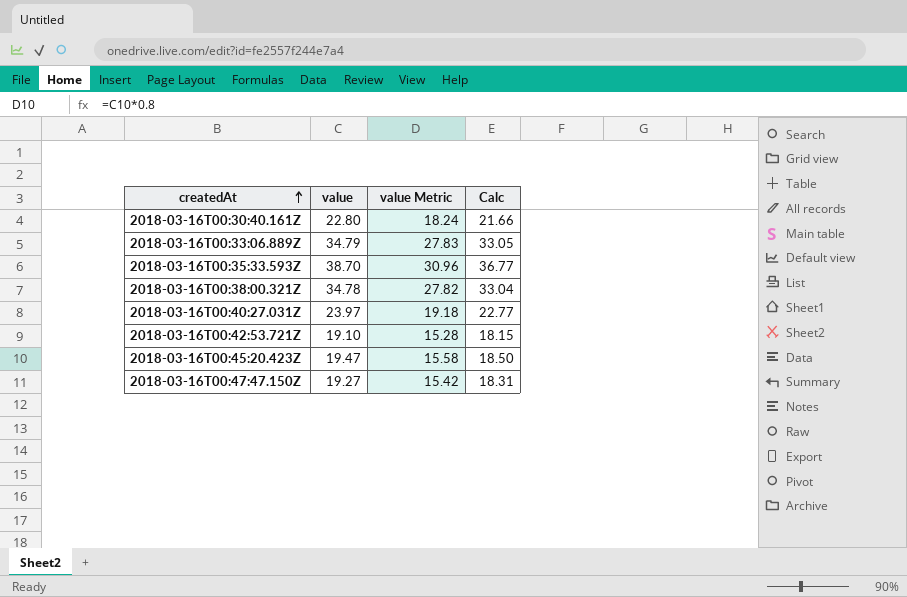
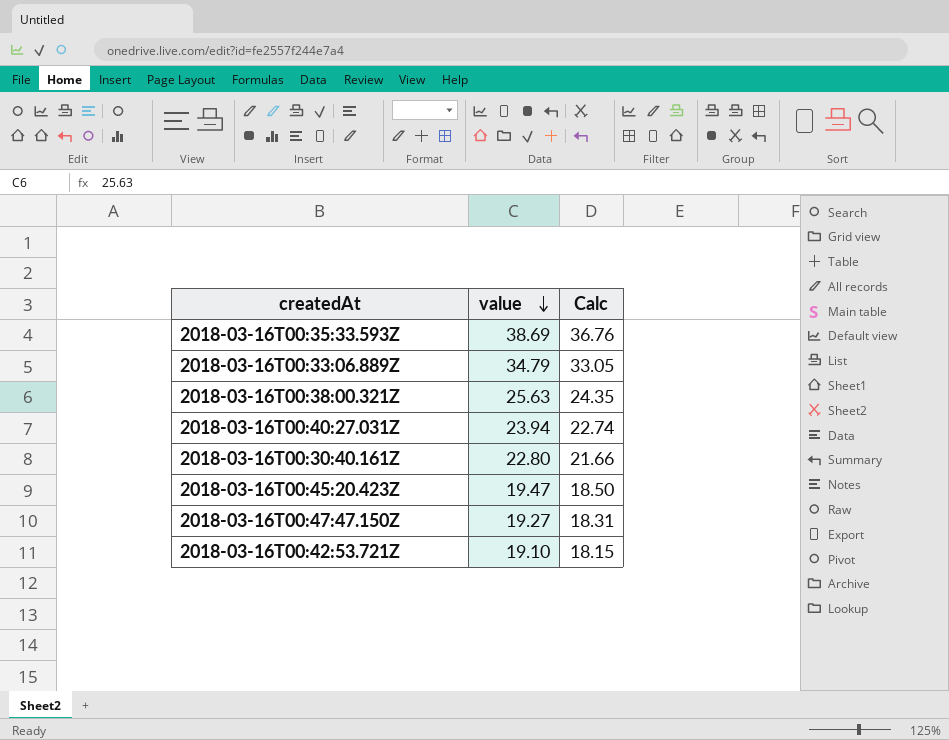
row order: createdAt ascending -> value descending
column value Metric | formula: [value] * 0.8 -> none
2018-03-16T00:35:33.593Z | value: 38.70 -> 38.69
2018-03-16T00:35:33.593Z | Calc: 36.77 -> 36.76
2018-03-16T00:38:00.321Z | value: 34.78 -> 25.63
2018-03-16T00:38:00.321Z | Calc: 33.04 -> 24.35
2018-03-16T00:40:27.031Z | value: 23.97 -> 23.94
2018-03-16T00:40:27.031Z | Calc: 22.77 -> 22.74

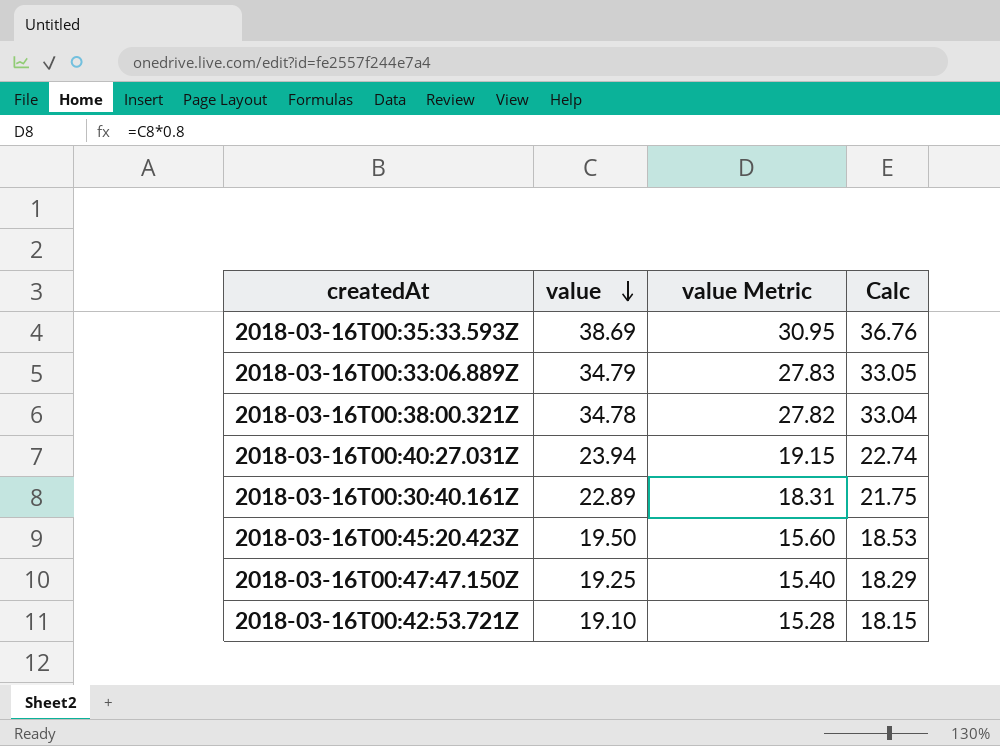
column value Metric | formula: none -> [value] * 0.8
2018-03-16T00:38:00.321Z | value: 25.63 -> 34.78
2018-03-16T00:38:00.321Z | Calc: 24.35 -> 33.04
2018-03-16T00:30:40.161Z | value: 22.80 -> 22.89
2018-03-16T00:30:40.161Z | Calc: 21.66 -> 21.75
2018-03-16T00:45:20.423Z | value: 19.47 -> 19.50
2018-03-16T00:45:20.423Z | Calc: 18.50 -> 18.53
2018-03-16T00:47:47.150Z | value: 19.27 -> 19.25
2018-03-16T00:47:47.150Z | Calc: 18.31 -> 18.29

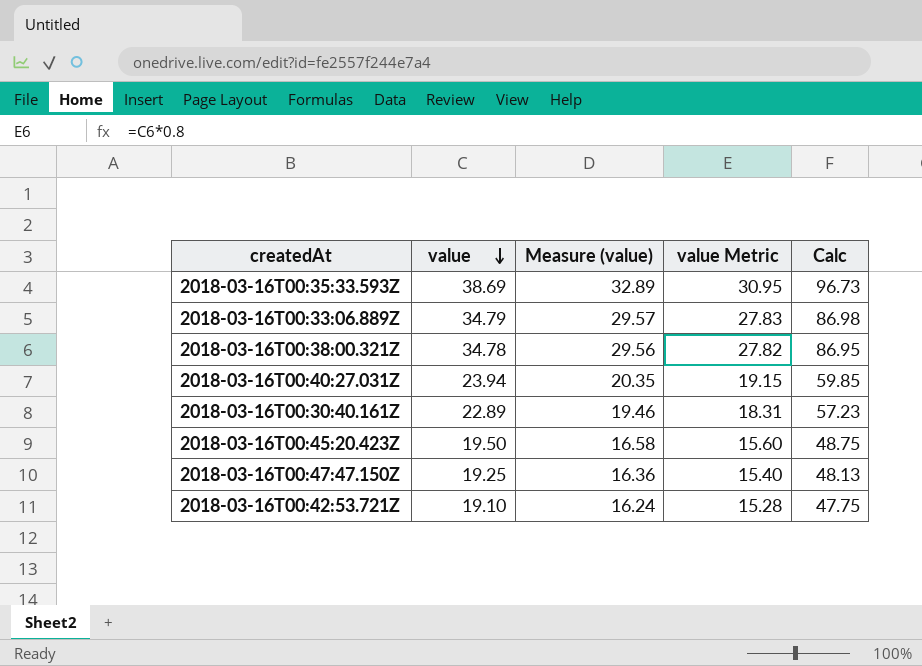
column Measure (value) | formula: none -> [value] * 0.85
column Calc | formula: [value] * 0.95 -> [value] * 2.5

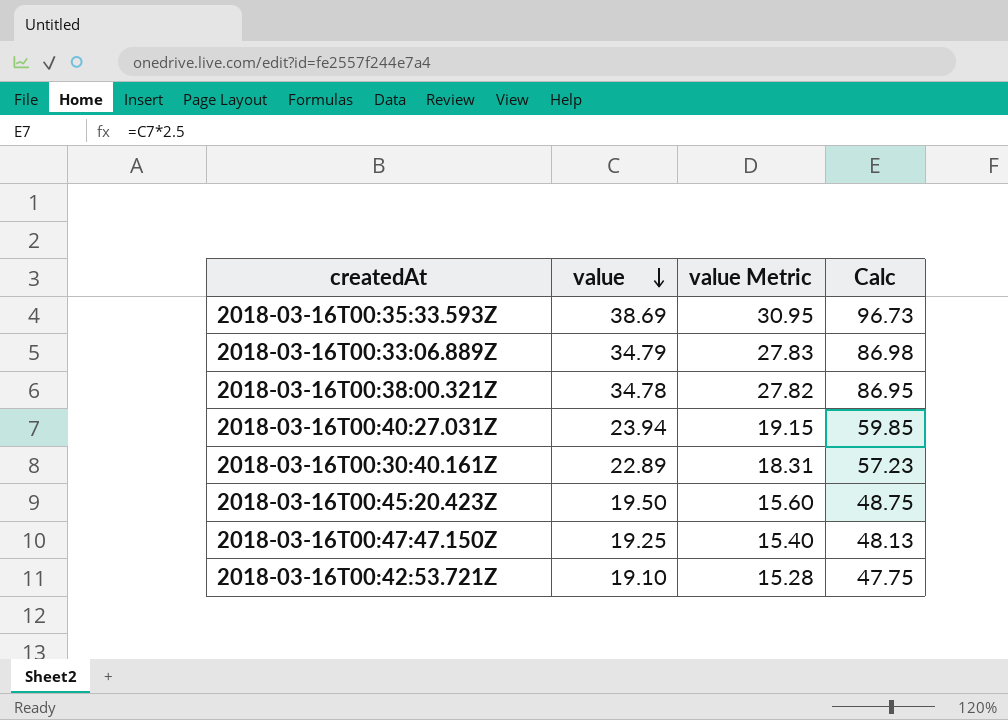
column Measure (value) | formula: [value] * 0.85 -> none

